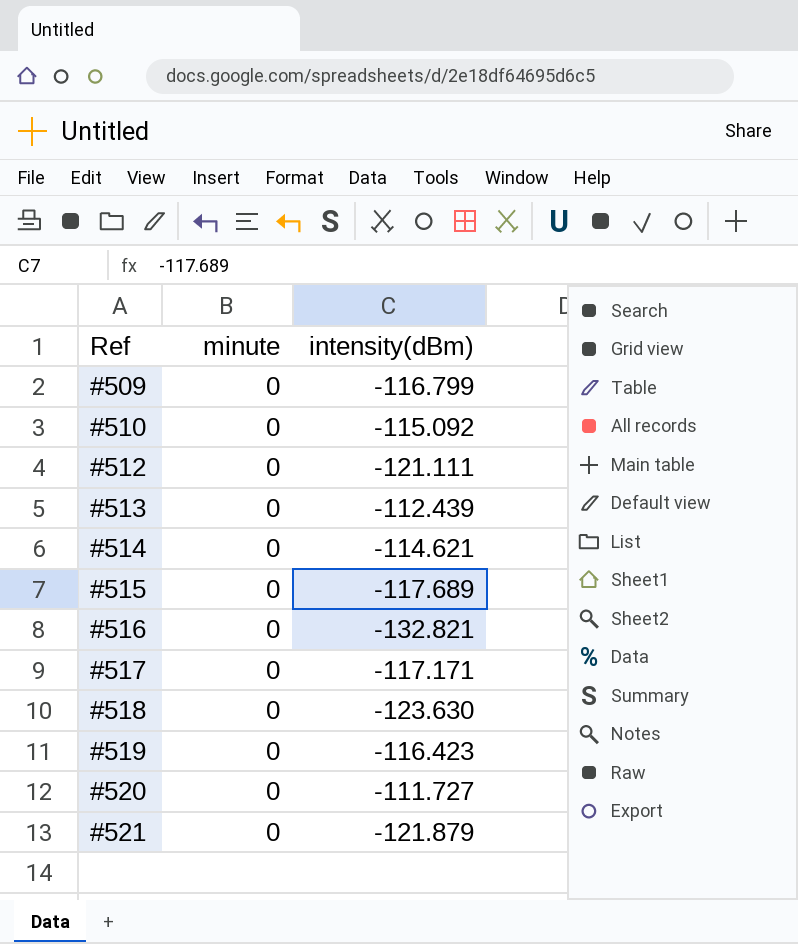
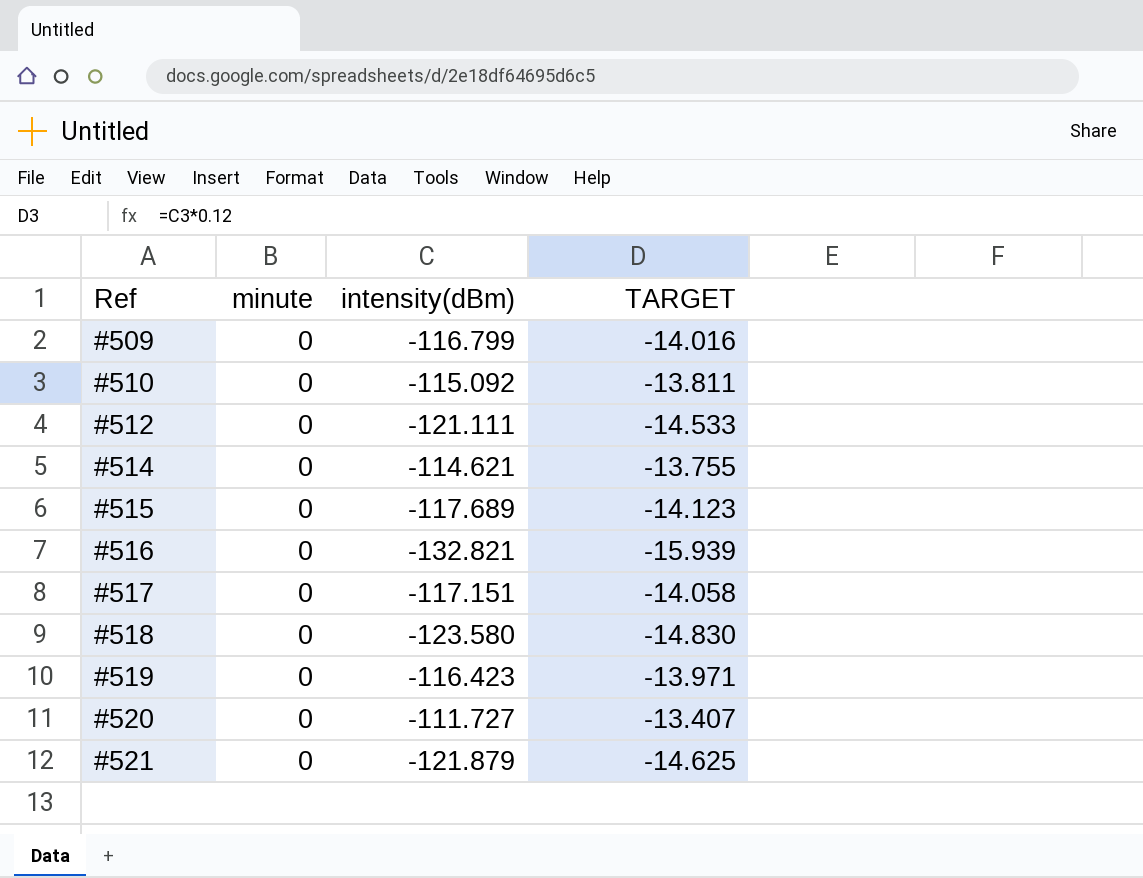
column TARGET | formula: none -> [intensity(dBm)] * 0.12
row #513: 0 | -112.439 -> none
#517 | intensity(dBm): -117.171 -> -117.151
#518 | intensity(dBm): -123.630 -> -123.580

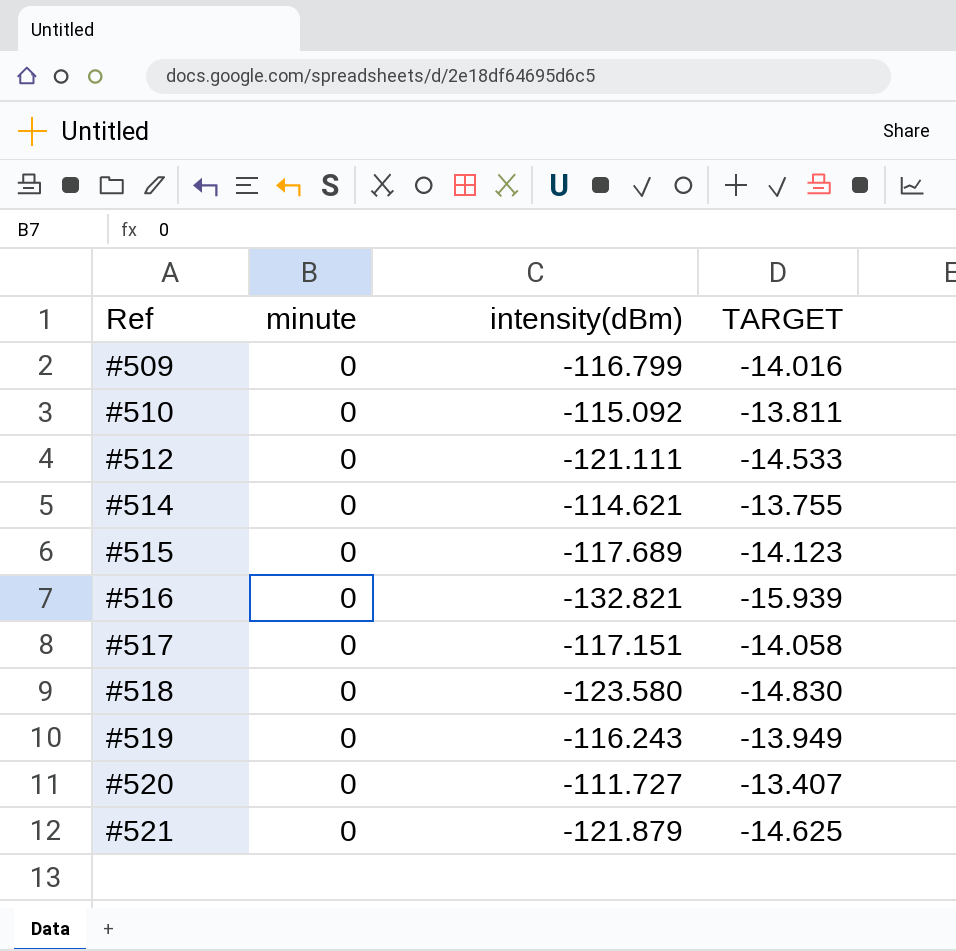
#519 | intensity(dBm): -116.423 -> -116.243
#519 | TARGET: -13.971 -> -13.949

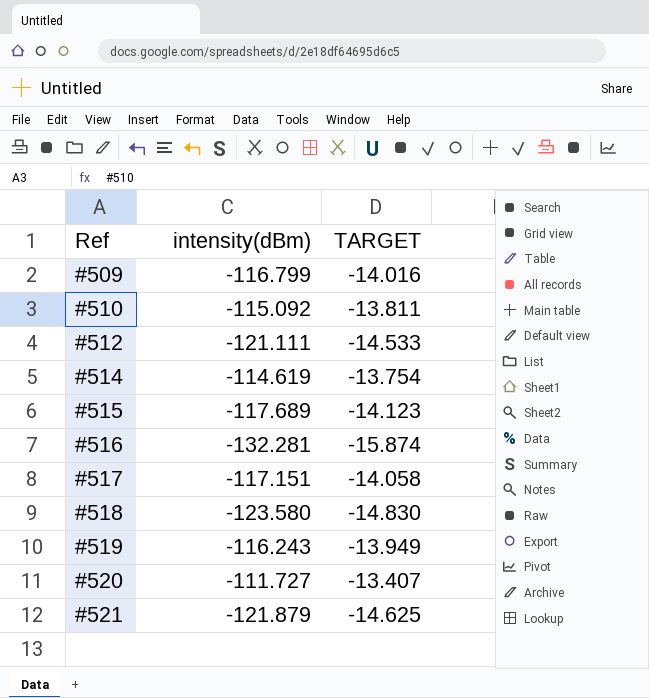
column minute | position: 2 -> none
#514 | intensity(dBm): -114.621 -> -114.619
#514 | TARGET: -13.755 -> -13.754
#516 | intensity(dBm): -132.821 -> -132.281
#516 | TARGET: -15.939 -> -15.874

